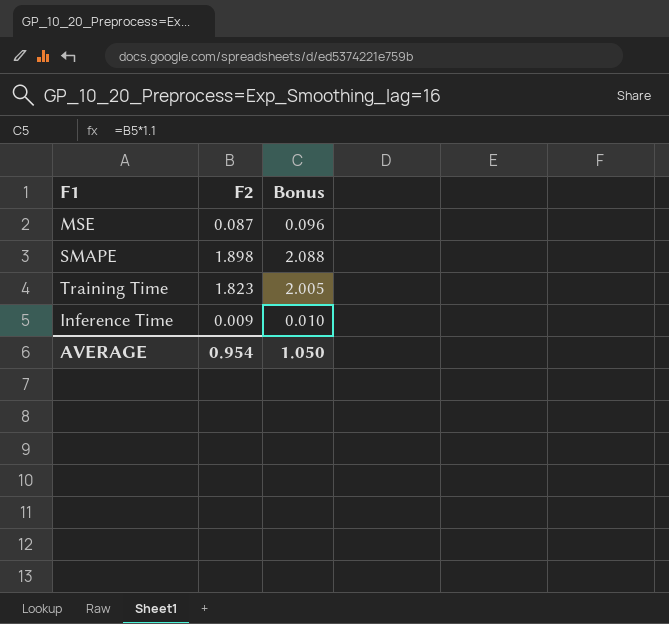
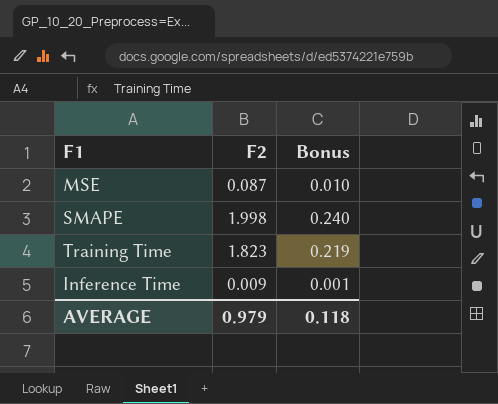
column Bonus | formula: [F2] * 1.1 -> [F2] * 0.12
SMAPE | F2: 1.898 -> 1.998
AVERAGE | F2: 0.954 -> 0.979
AVERAGE | Bonus: 1.050 -> 0.118

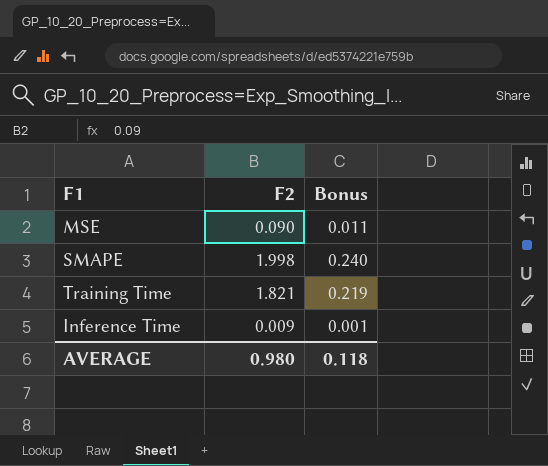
MSE | F2: 0.087 -> 0.090
MSE | Bonus: 0.010 -> 0.011
Training Time | F2: 1.823 -> 1.821
AVERAGE | F2: 0.979 -> 0.980

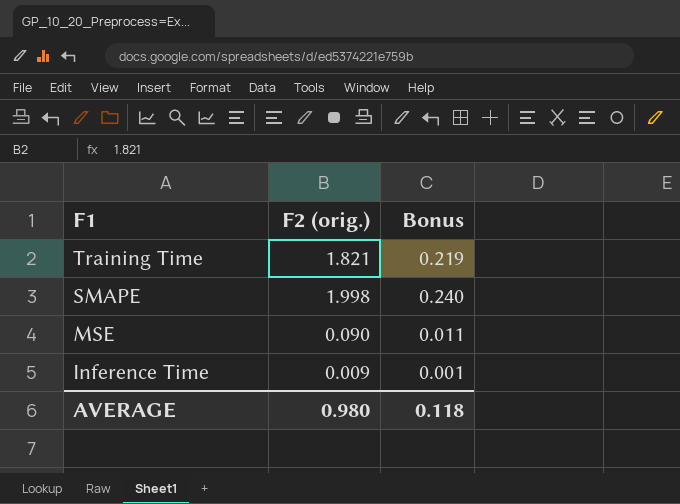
row order: none -> F1 descending
column name: F2 -> F2 (orig.)

